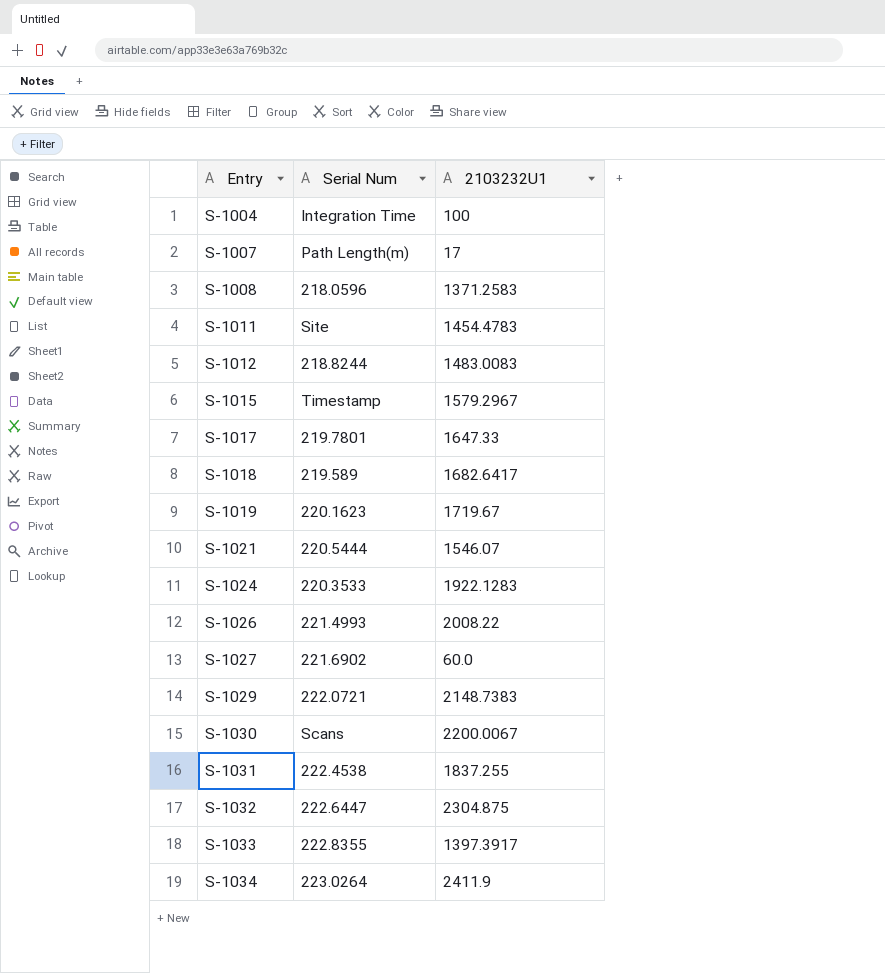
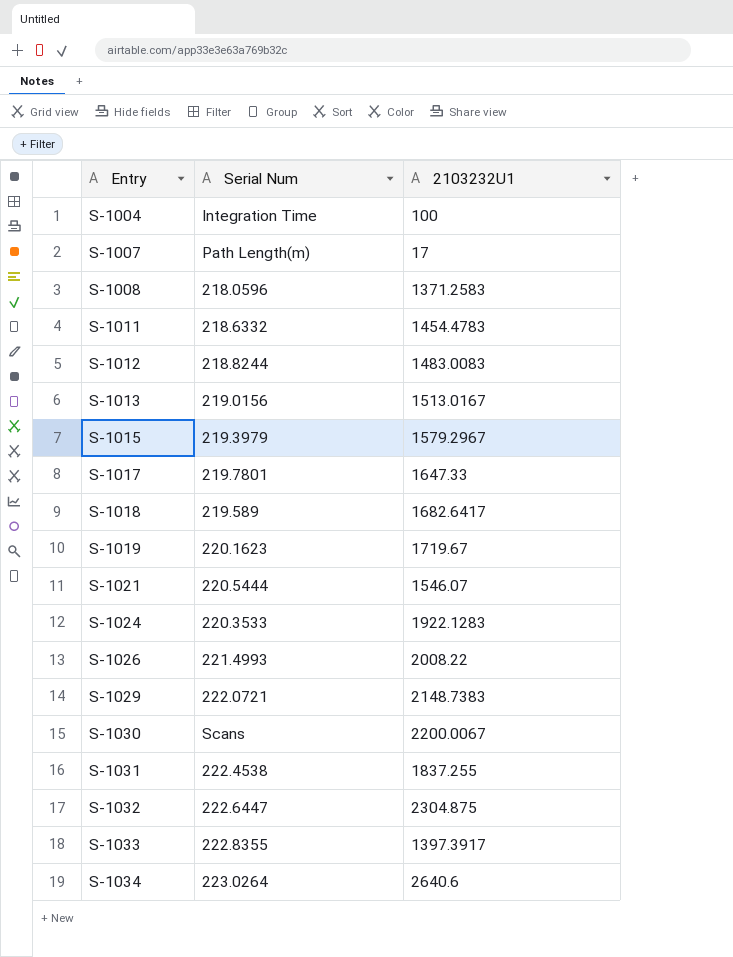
row S-1027: 221.6902 | 60.0 -> none
S-1011 | Serial Num: Site -> 218.6332
row S-1013: none -> 219.0156 | 1513.0167
S-1015 | Serial Num: Timestamp -> 219.3979
S-1034 | 2103232U1: 2411.9 -> 2640.6

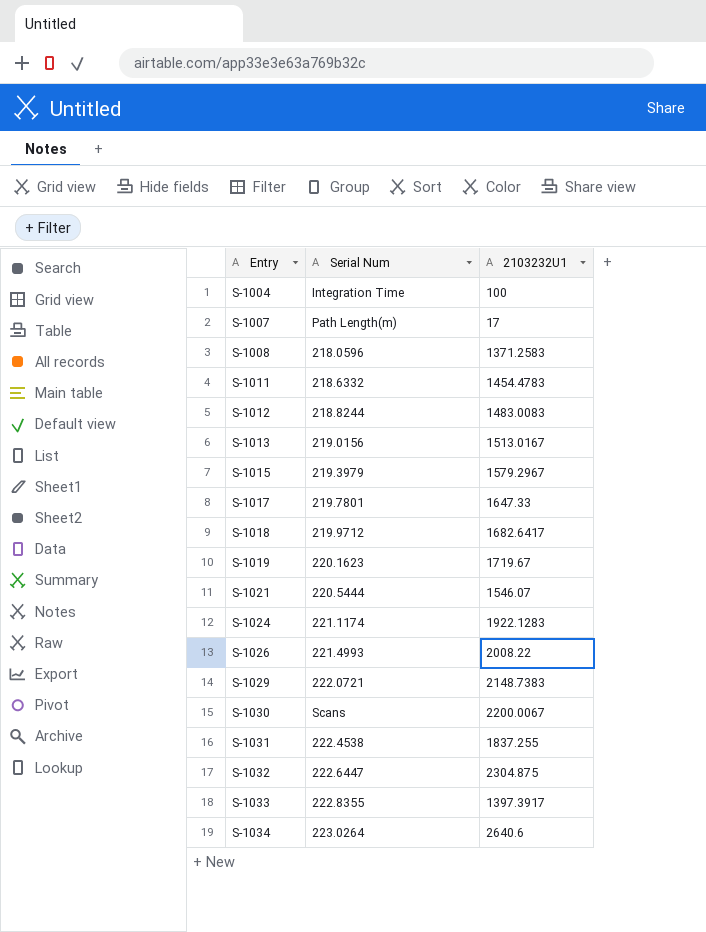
S-1018 | Serial Num: 219.589 -> 219.9712
S-1024 | Serial Num: 220.3533 -> 221.1174

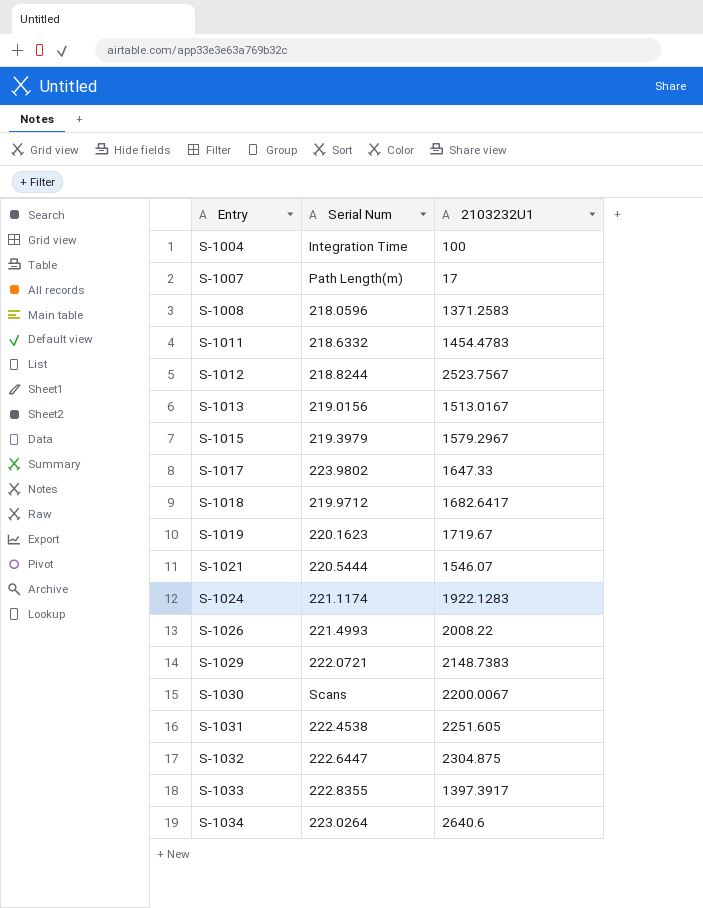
S-1012 | 2103232U1: 1483.0083 -> 2523.7567
S-1017 | Serial Num: 219.7801 -> 223.9802
S-1031 | 2103232U1: 1837.255 -> 2251.605

